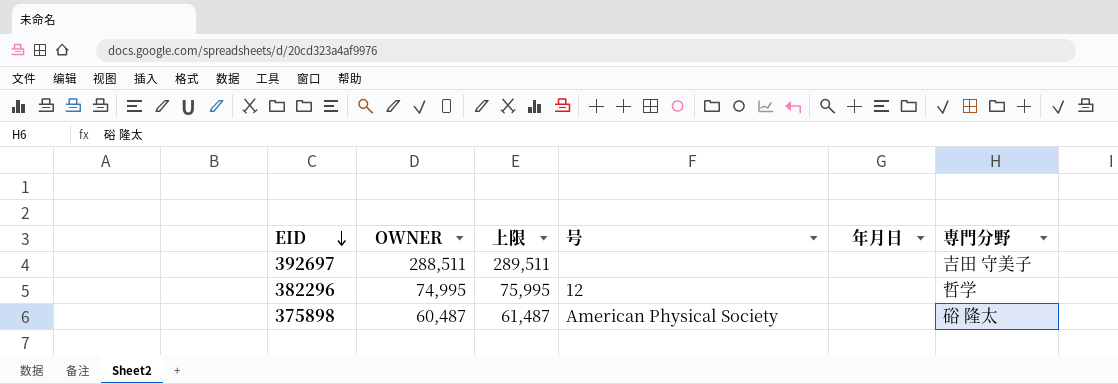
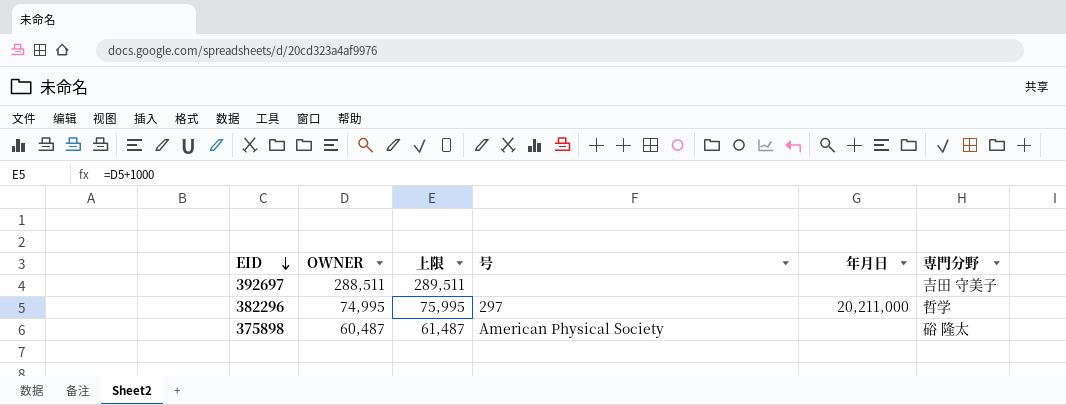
382296 | 号: 12 -> 297
382296 | 年月日: none -> 20,211,000

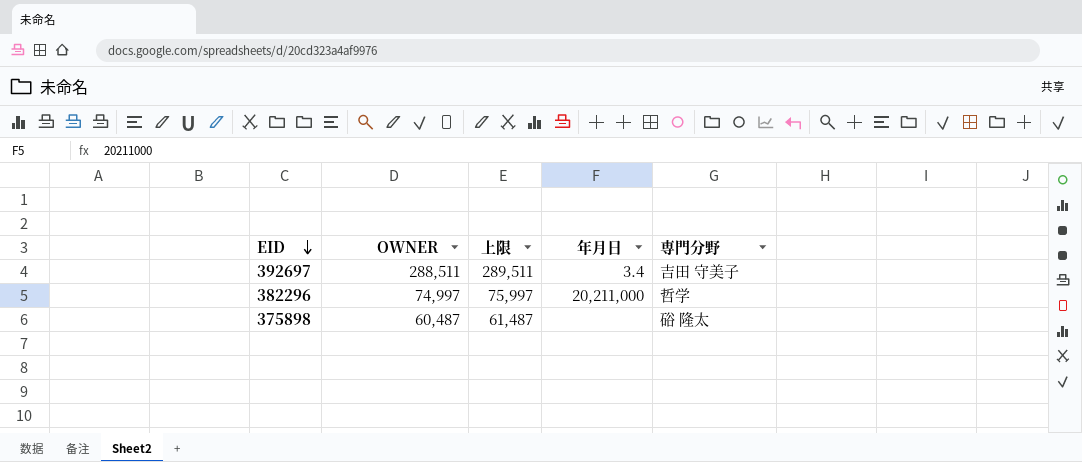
column 号 | position: 4 -> none
392697 | 年月日: none -> 3.4
382296 | OWNER: 74,995 -> 74,997
382296 | 上限: 75,995 -> 75,997

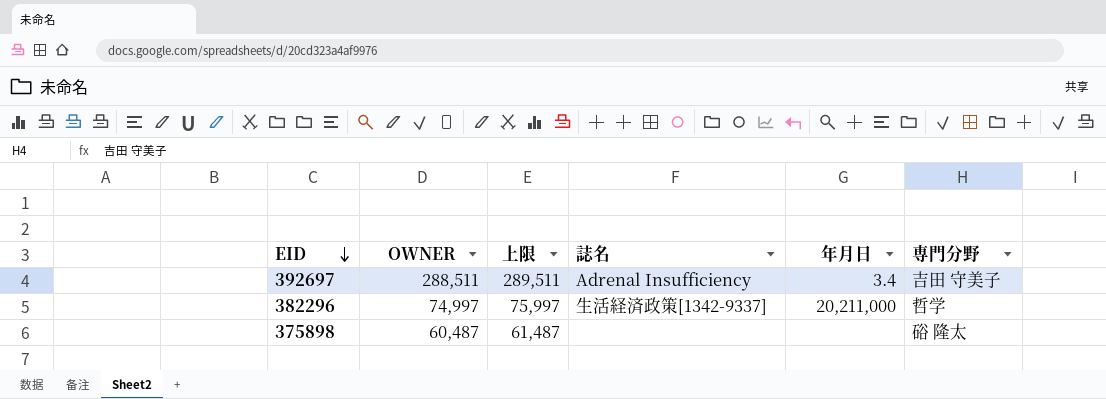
column 誌名 | position: none -> 4

